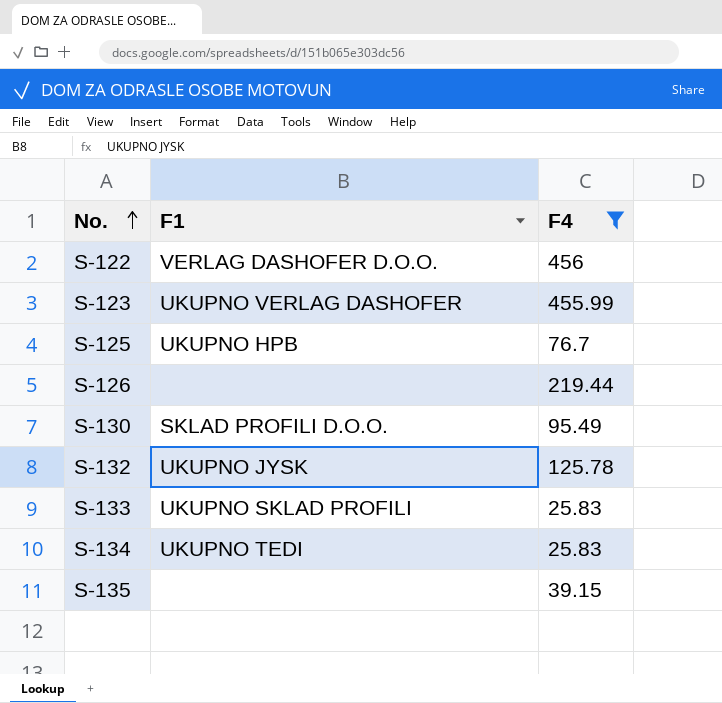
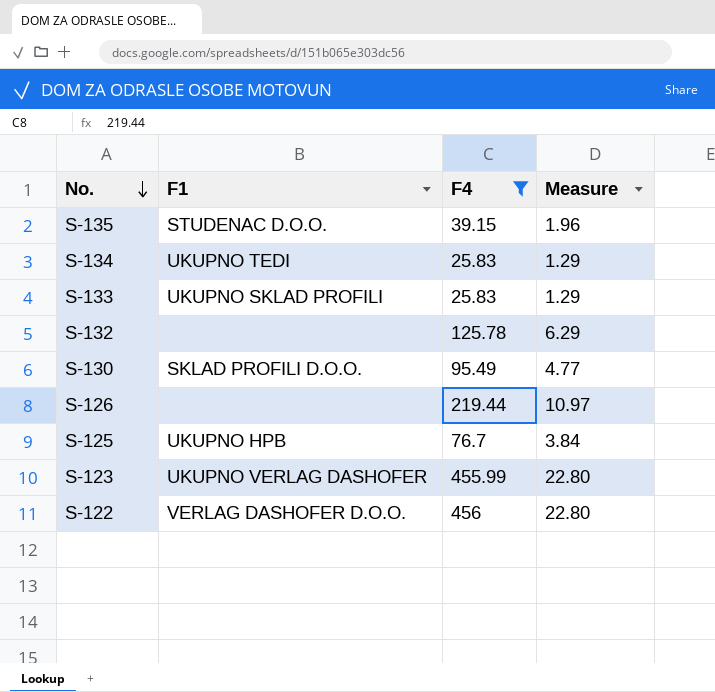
row order: No. ascending -> No. descending
column Measure | formula: none -> [F4] * 0.05
S-135 | F1: none -> STUDENAC D.O.O.
S-132 | F1: UKUPNO JYSK -> none

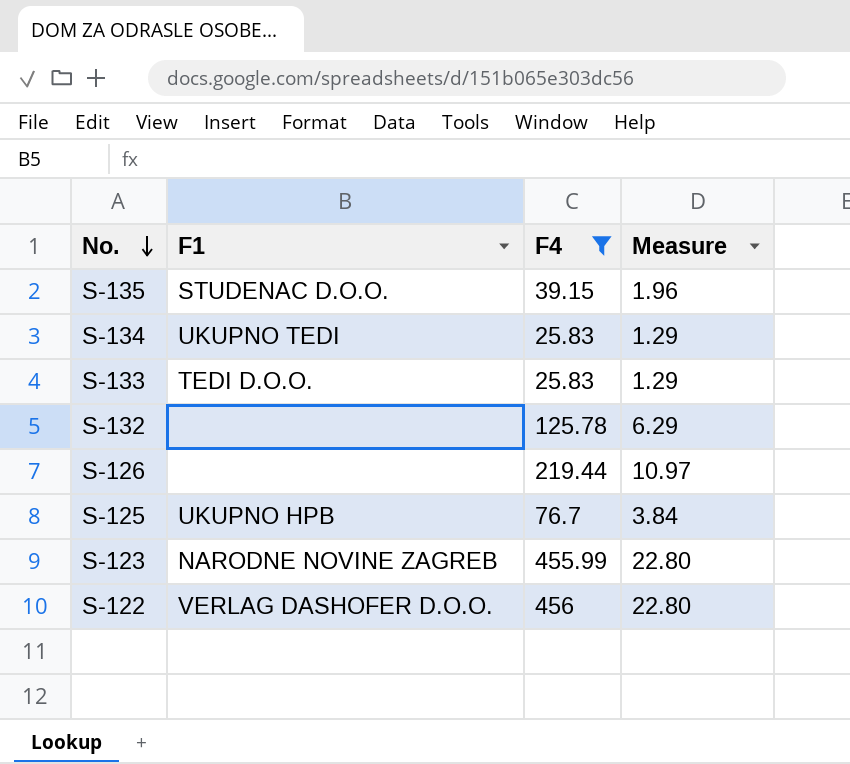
row S-130: SKLAD PROFILI D.O.O. | 95.49 | 4.77 -> none
S-133 | F1: UKUPNO SKLAD PROFILI -> TEDI D.O.O.
S-123 | F1: UKUPNO VERLAG DASHOFER -> NARODNE NOVINE ZAGREB

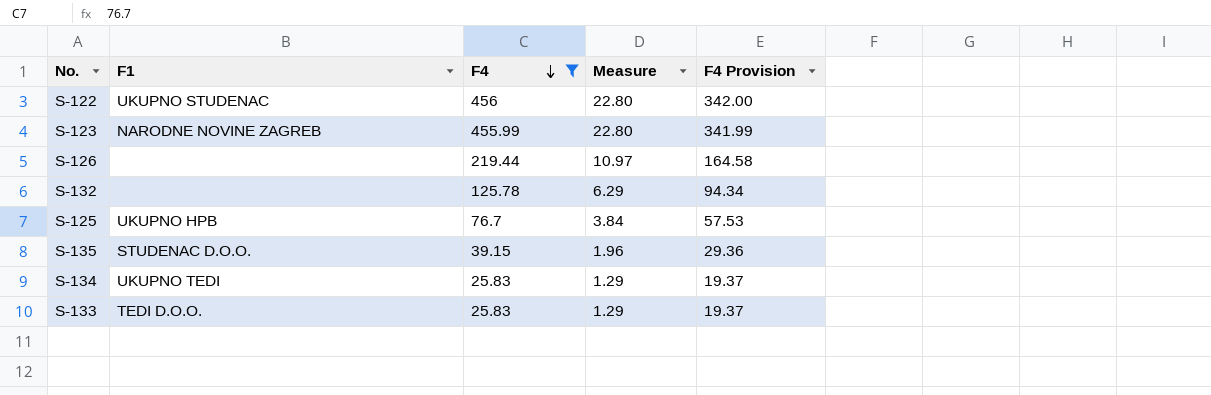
row order: No. descending -> F4 descending
column F4 Provision | formula: none -> [F4] * 0.75
S-122 | F1: VERLAG DASHOFER D.O.O. -> UKUPNO STUDENAC

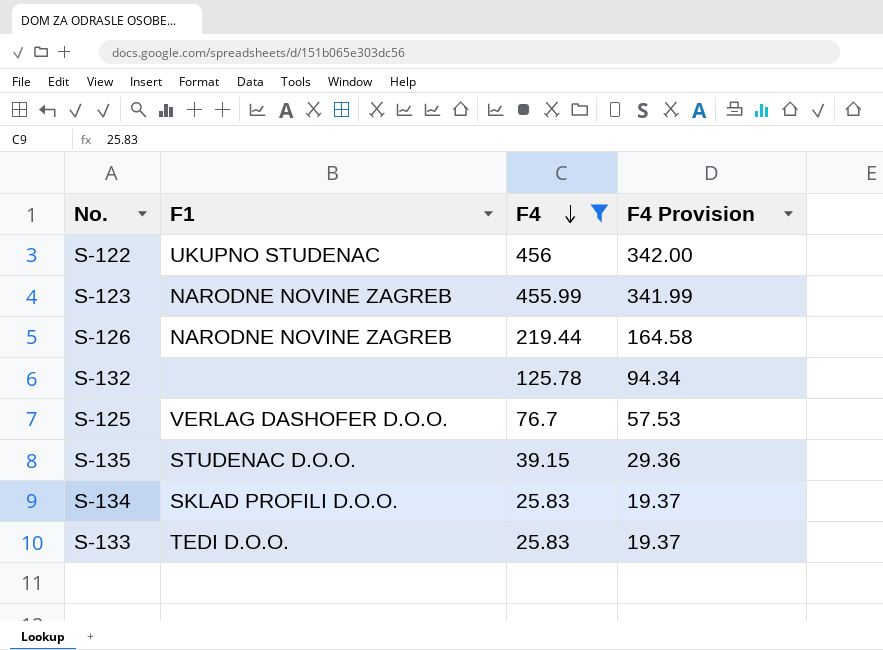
column Measure | formula: [F4] * 0.05 -> none
S-126 | F1: none -> NARODNE NOVINE ZAGREB
S-125 | F1: UKUPNO HPB -> VERLAG DASHOFER D.O.O.
S-134 | F1: UKUPNO TEDI -> SKLAD PROFILI D.O.O.

